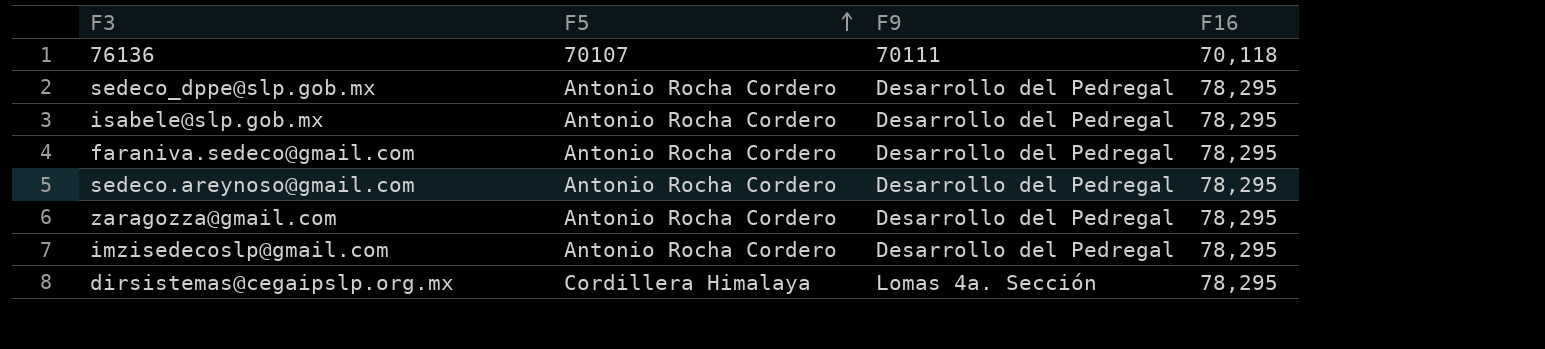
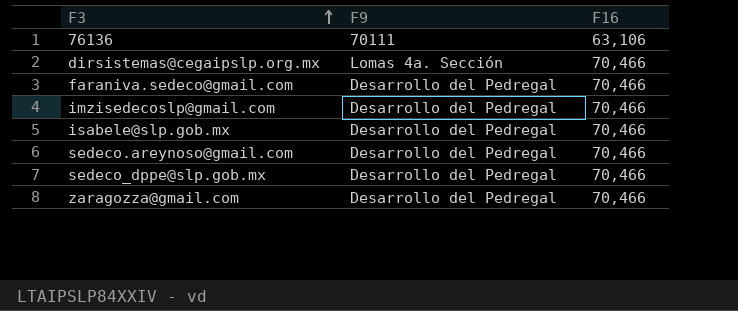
row order: F5 ascending -> F3 ascending
column F5 | position: 2 -> none
76136 | F16: 70,118 -> 63,106
dirsistemas@cegaipslp.org.mx | F16: 78,295 -> 70,466
faraniva.sedeco@gmail.com | F16: 78,295 -> 70,466
imzisedecoslp@gmail.com | F16: 78,295 -> 70,466
isabele@slp.gob.mx | F16: 78,295 -> 70,466
sedeco.areynoso@gmail.com | F16: 78,295 -> 70,466
sedeco_dppe@slp.gob.mx | F16: 78,295 -> 70,466
zaragozza@gmail.com | F16: 78,295 -> 70,466

